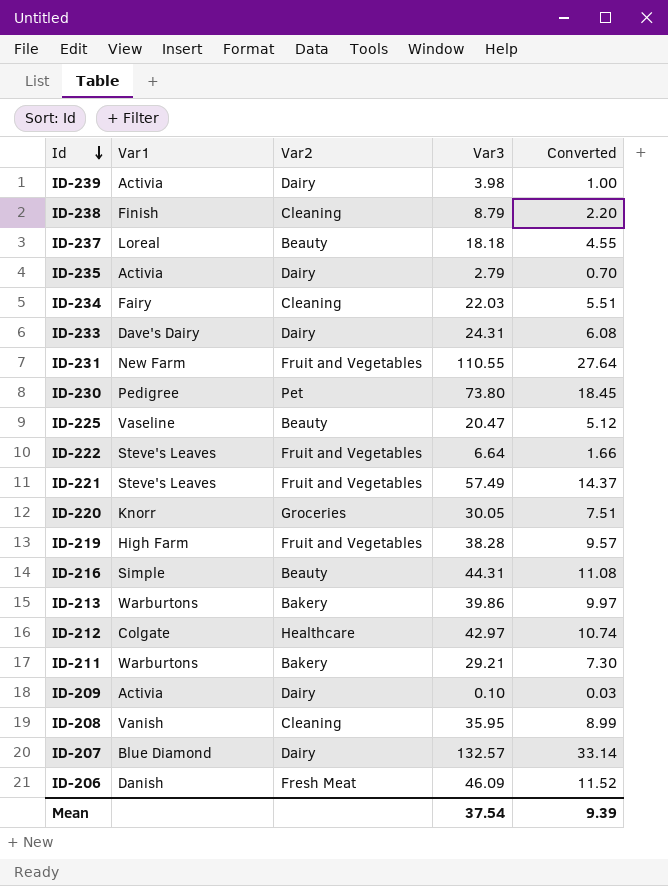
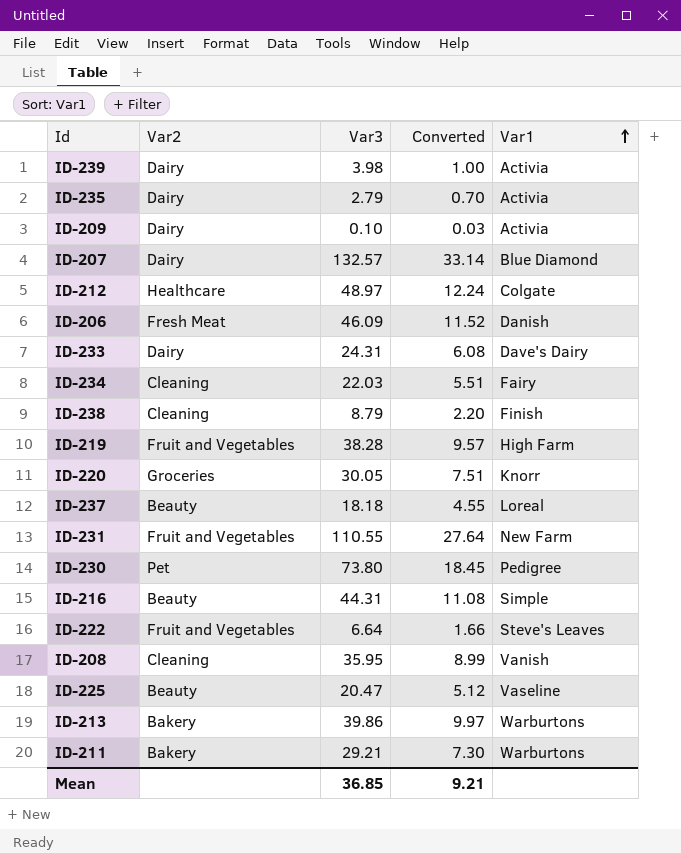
row order: Id descending -> Var1 ascending
column Var1 | position: 2 -> 5
row ID-221: Steve's Leaves | Fruit and Vegetables | 57.49 | 14.37 -> none
ID-212 | Var3: 42.97 -> 48.97
ID-212 | Converted: 10.74 -> 12.24
Mean | Var3: 37.54 -> 36.85
Mean | Converted: 9.39 -> 9.21

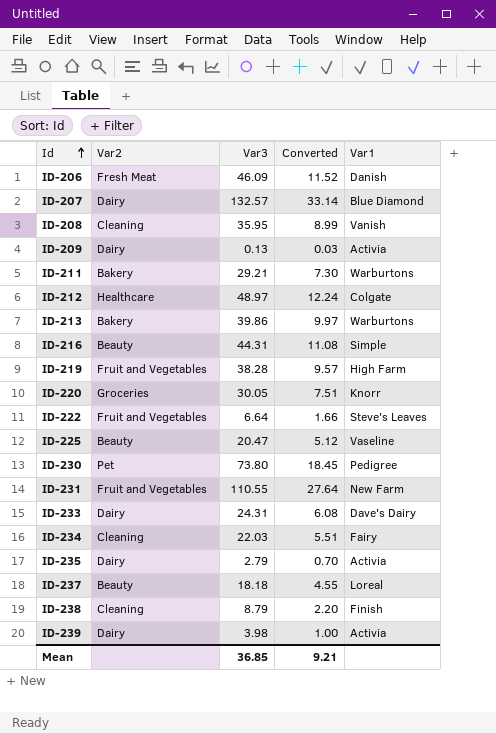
row order: Var1 ascending -> Id ascending
ID-209 | Var3: 0.10 -> 0.13

